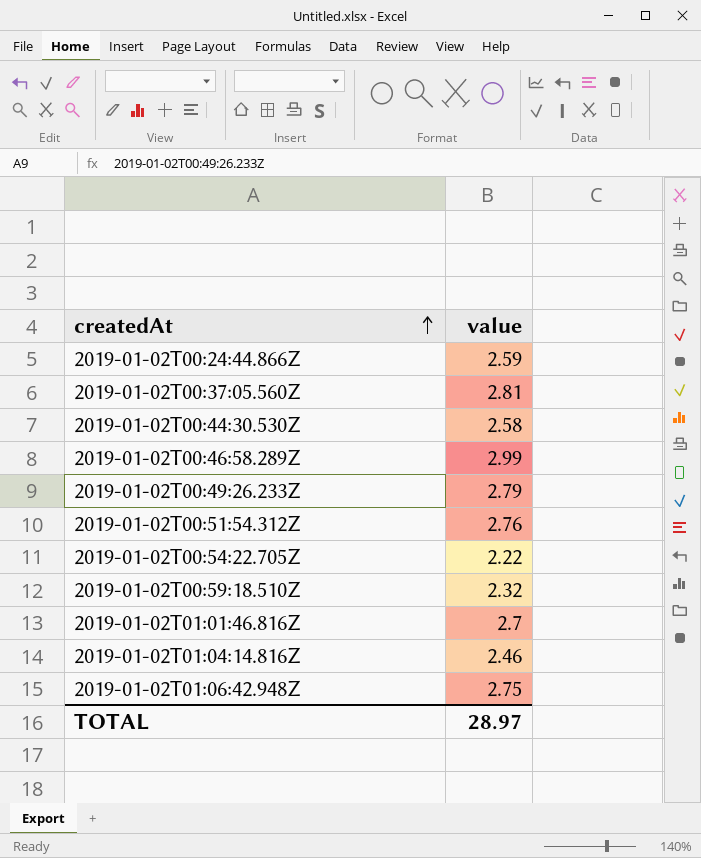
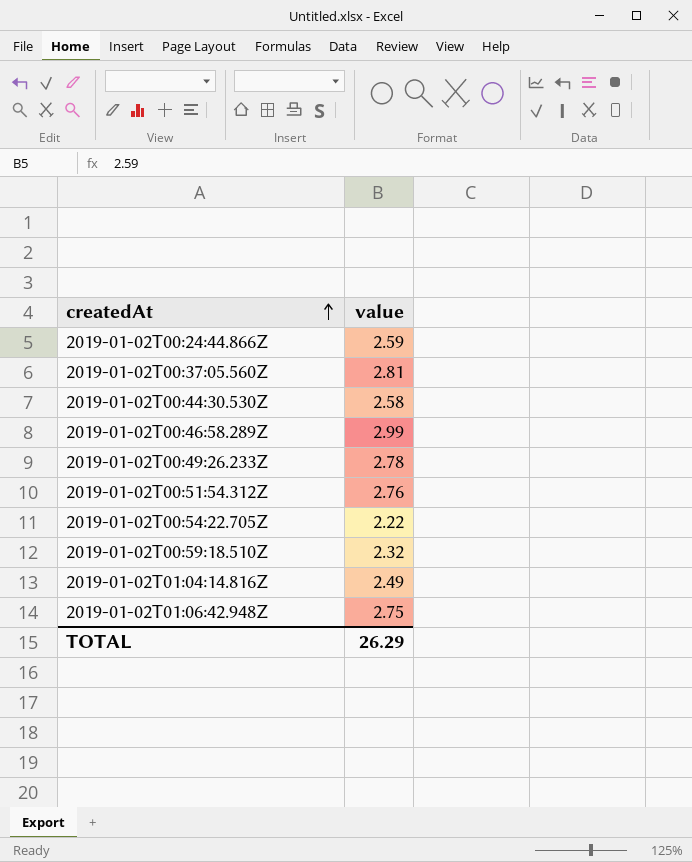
row 2019-01-02T01:01:46.816Z: 2.7 -> none
2019-01-02T00:49:26.233Z | value: 2.79 -> 2.78
2019-01-02T01:04:14.816Z | value: 2.46 -> 2.49
TOTAL | value: 28.97 -> 26.29

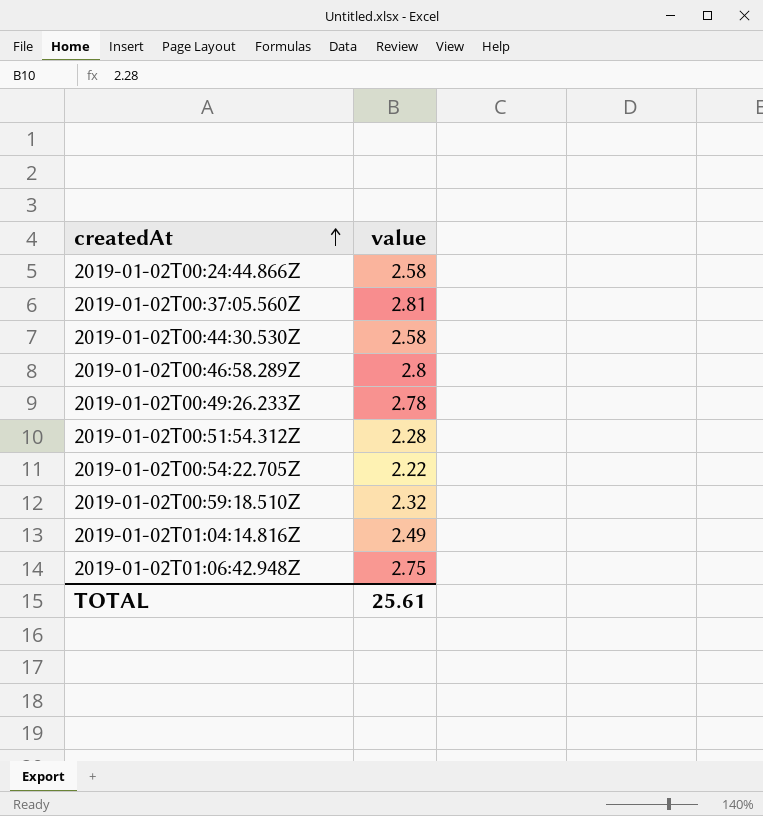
2019-01-02T00:24:44.866Z | value: 2.59 -> 2.58
2019-01-02T00:46:58.289Z | value: 2.99 -> 2.8
2019-01-02T00:51:54.312Z | value: 2.76 -> 2.28
TOTAL | value: 26.29 -> 25.61

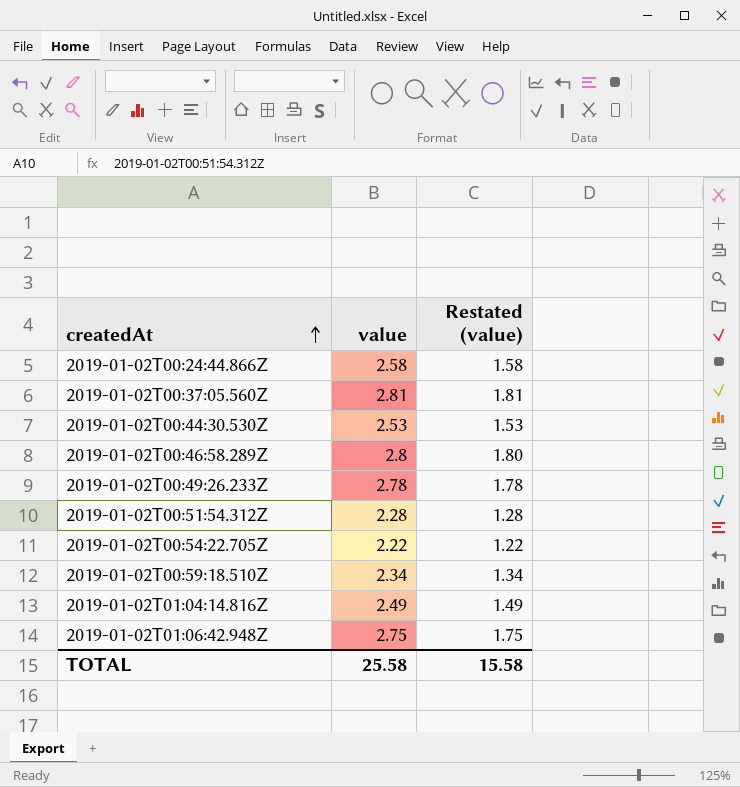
column Restated (value) | formula: none -> [value] - 1
2019-01-02T00:44:30.530Z | value: 2.58 -> 2.53
2019-01-02T00:59:18.510Z | value: 2.32 -> 2.34
TOTAL | value: 25.61 -> 25.58

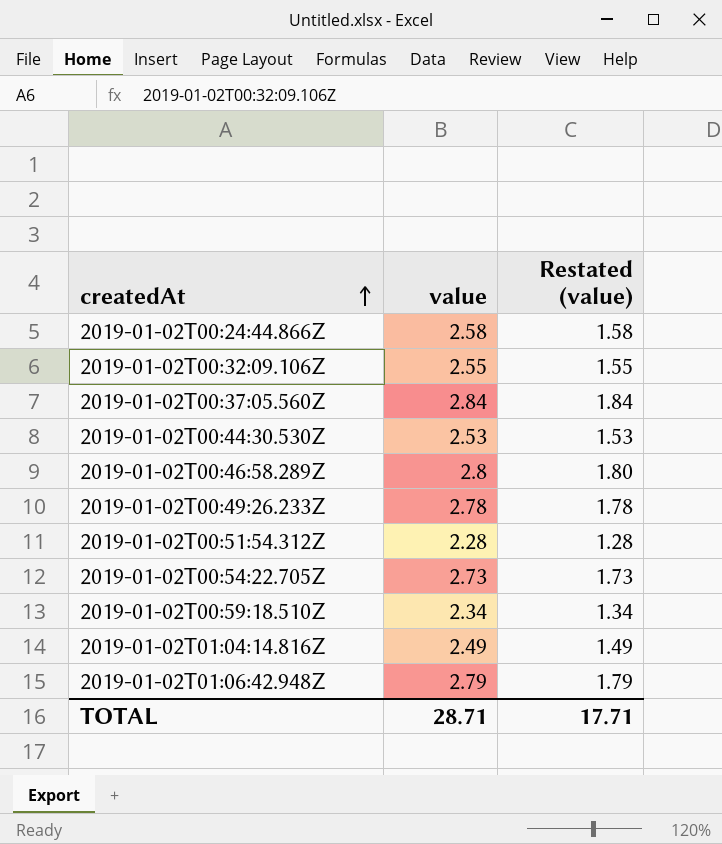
row 2019-01-02T00:32:09.106Z: none -> 2.55 | 1.55
2019-01-02T00:37:05.560Z | value: 2.81 -> 2.84
2019-01-02T00:37:05.560Z | Restated (value): 1.81 -> 1.84
2019-01-02T00:54:22.705Z | value: 2.22 -> 2.73
2019-01-02T00:54:22.705Z | Restated (value): 1.22 -> 1.73
2019-01-02T01:06:42.948Z | value: 2.75 -> 2.79
2019-01-02T01:06:42.948Z | Restated (value): 1.75 -> 1.79
TOTAL | value: 25.58 -> 28.71
TOTAL | Restated (value): 15.58 -> 17.71

